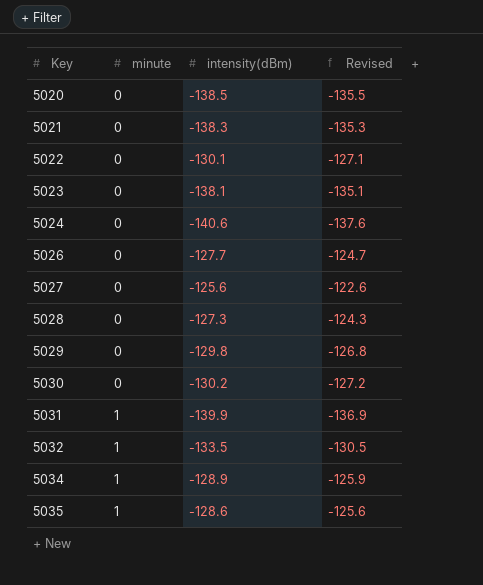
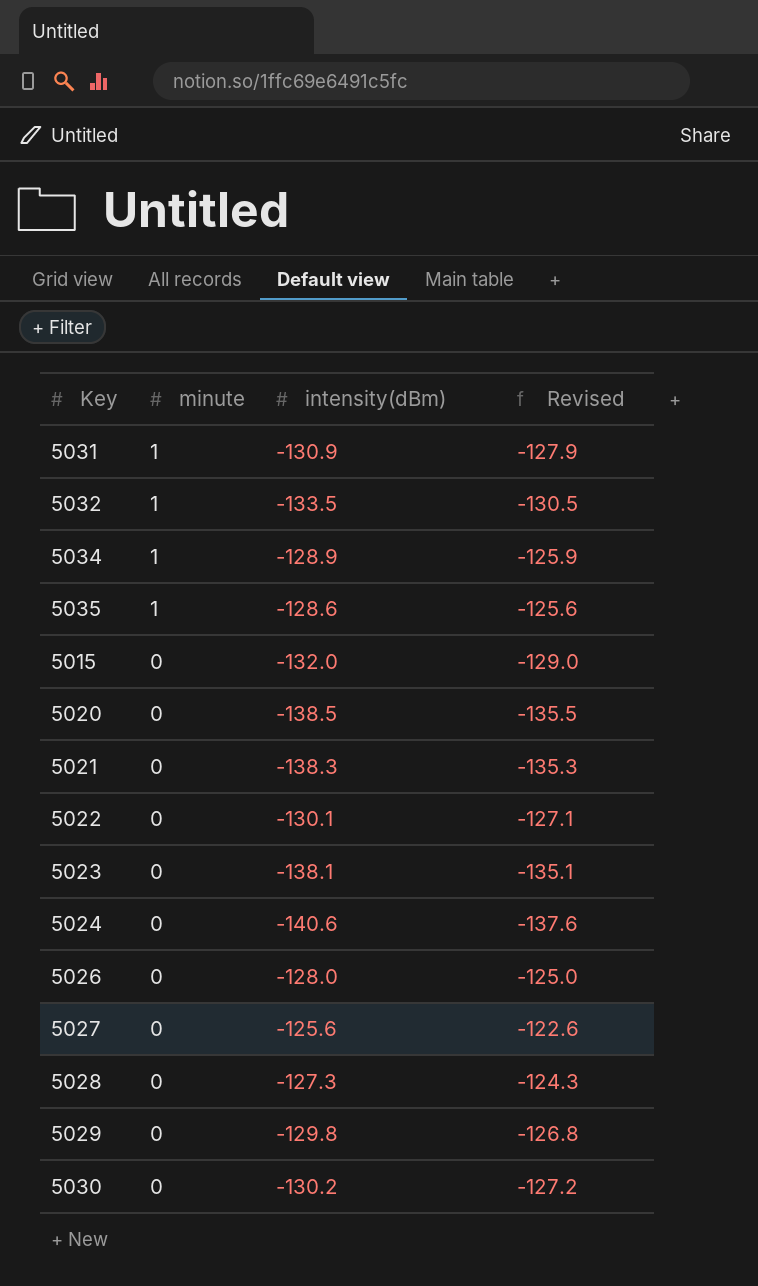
row order: Key ascending -> minute descending
5031 | intensity(dBm): -139.9 -> -130.9
5031 | Revised: -136.9 -> -127.9
row 5015: none -> 0 | -132.0 | -129.0
5026 | intensity(dBm): -127.7 -> -128.0
5026 | Revised: -124.7 -> -125.0

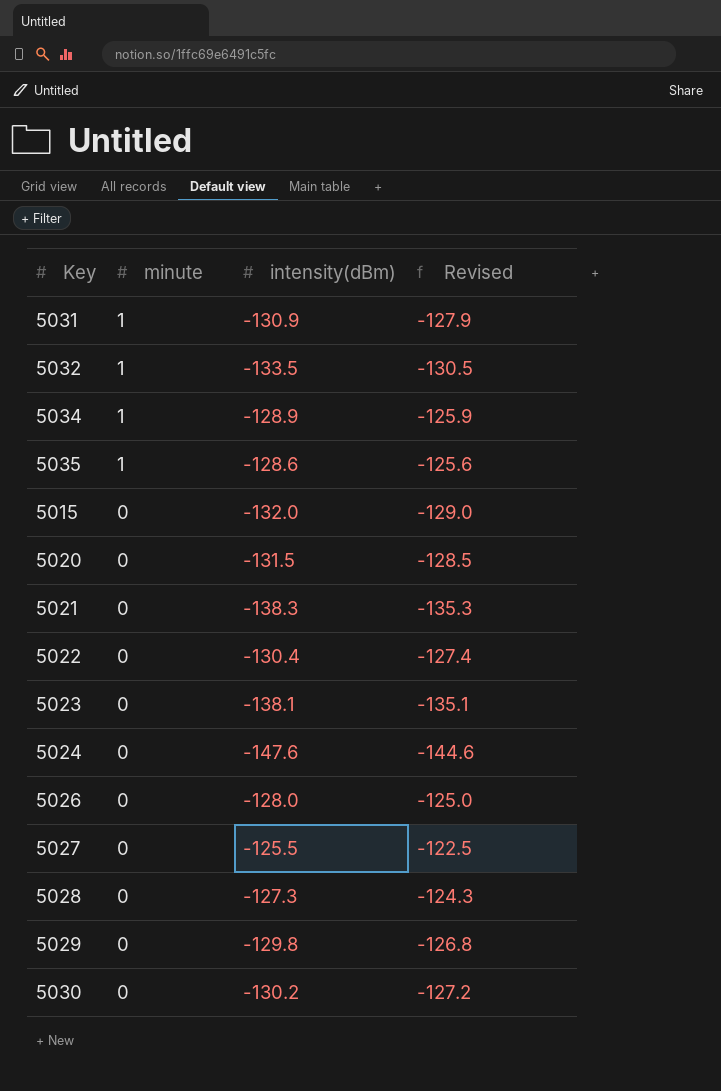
5020 | intensity(dBm): -138.5 -> -131.5
5020 | Revised: -135.5 -> -128.5
5022 | intensity(dBm): -130.1 -> -130.4
5022 | Revised: -127.1 -> -127.4
5024 | intensity(dBm): -140.6 -> -147.6
5024 | Revised: -137.6 -> -144.6
5027 | intensity(dBm): -125.6 -> -125.5
5027 | Revised: -122.6 -> -122.5

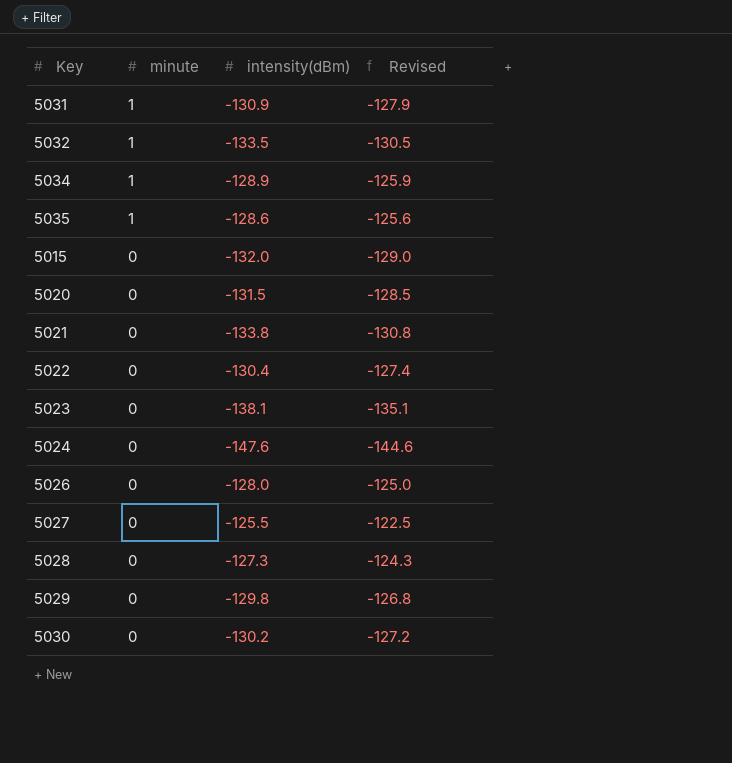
5021 | intensity(dBm): -138.3 -> -133.8
5021 | Revised: -135.3 -> -130.8

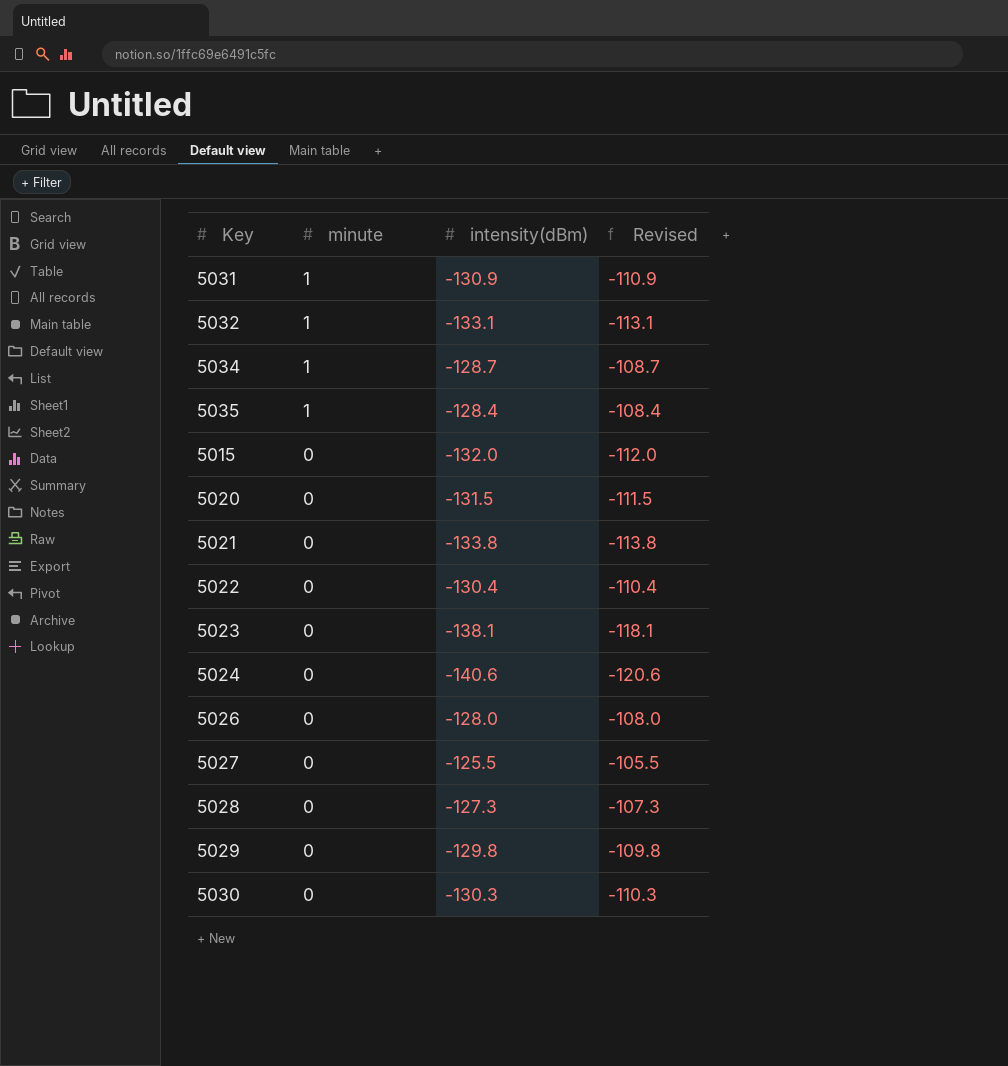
column Revised | formula: [intensity(dBm)] + 3 -> [intensity(dBm)] + 20
5032 | intensity(dBm): -133.5 -> -133.1
5034 | intensity(dBm): -128.9 -> -128.7
5035 | intensity(dBm): -128.6 -> -128.4
5024 | intensity(dBm): -147.6 -> -140.6
5030 | intensity(dBm): -130.2 -> -130.3

